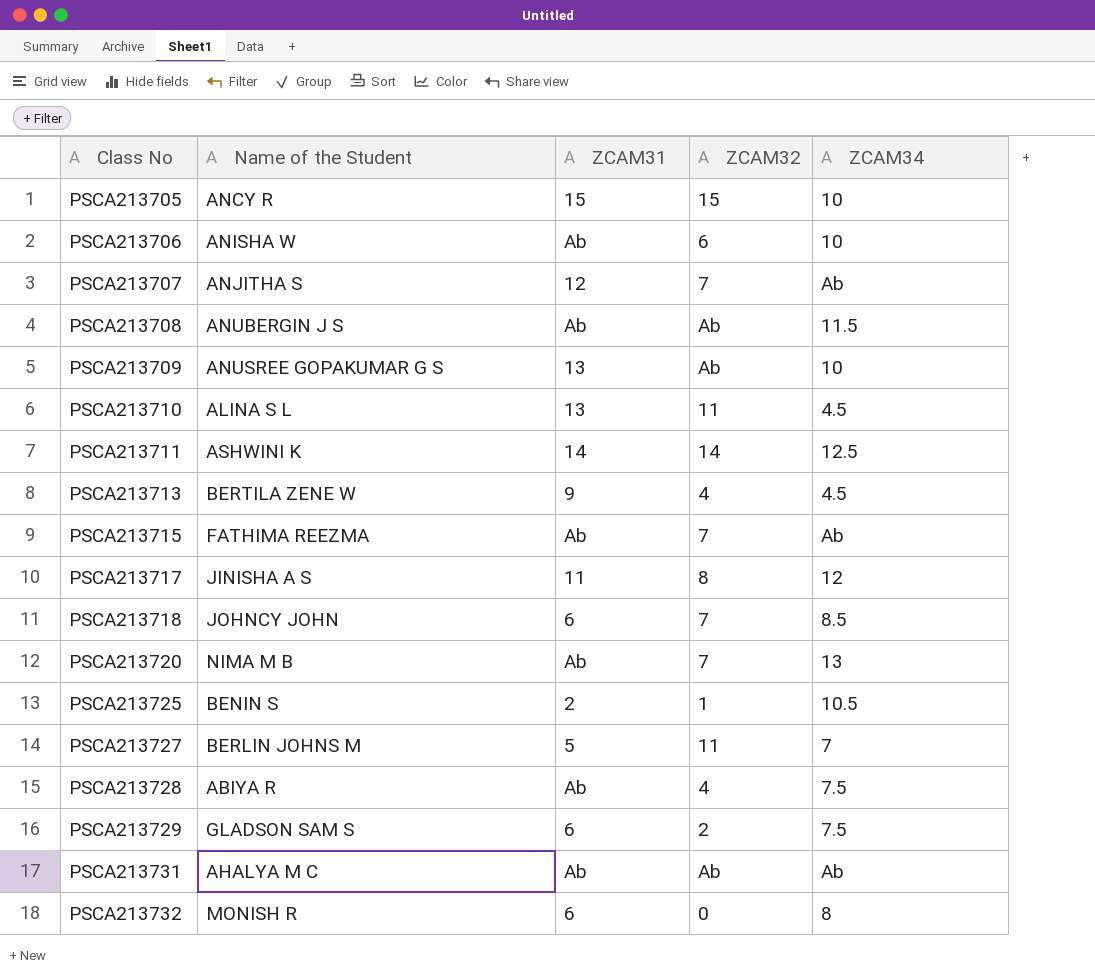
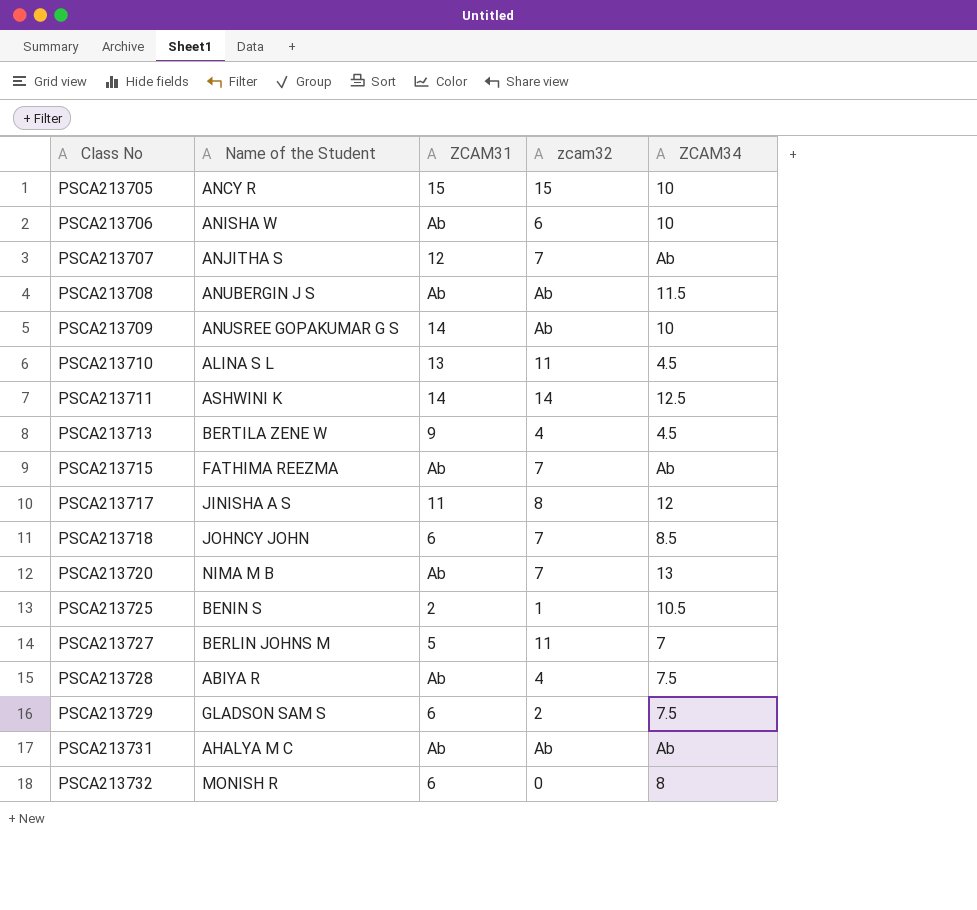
column name: ZCAM32 -> zcam32
PSCA213709 | ZCAM31: 13 -> 14

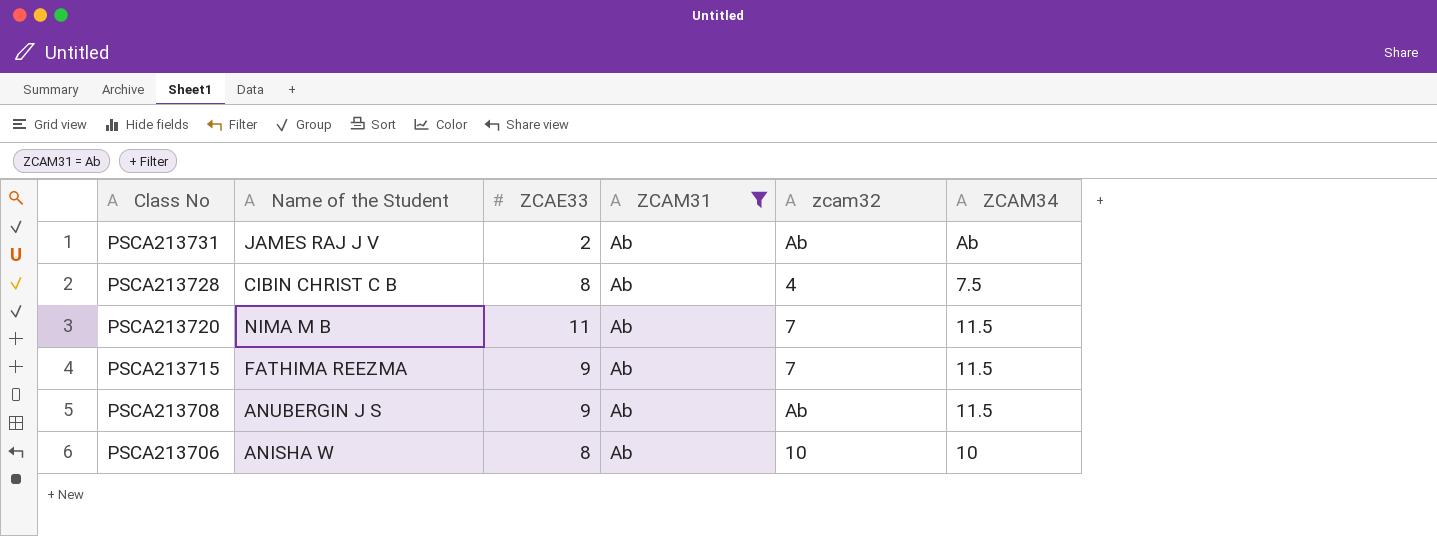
filter: none -> ZCAM31 = Ab
row order: Class No ascending -> Class No descending
column ZCAE33 | position: none -> 3
PSCA213731 | Name of the Student: AHALYA M C -> JAMES RAJ J V
PSCA213728 | Name of the Student: ABIYA R -> CIBIN CHRIST C B
PSCA213720 | ZCAM34: 13 -> 11.5
PSCA213715 | ZCAM34: Ab -> 11.5
PSCA213706 | zcam32: 6 -> 10

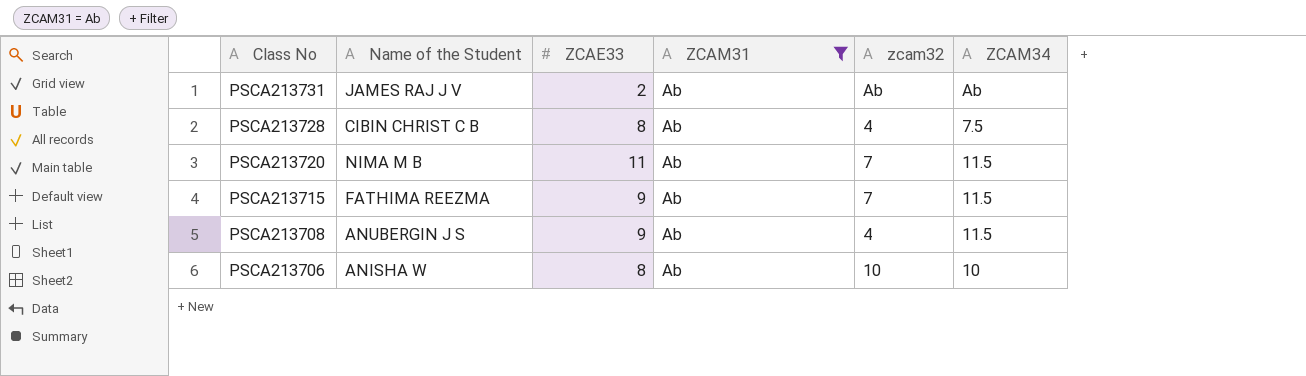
PSCA213708 | zcam32: Ab -> 4

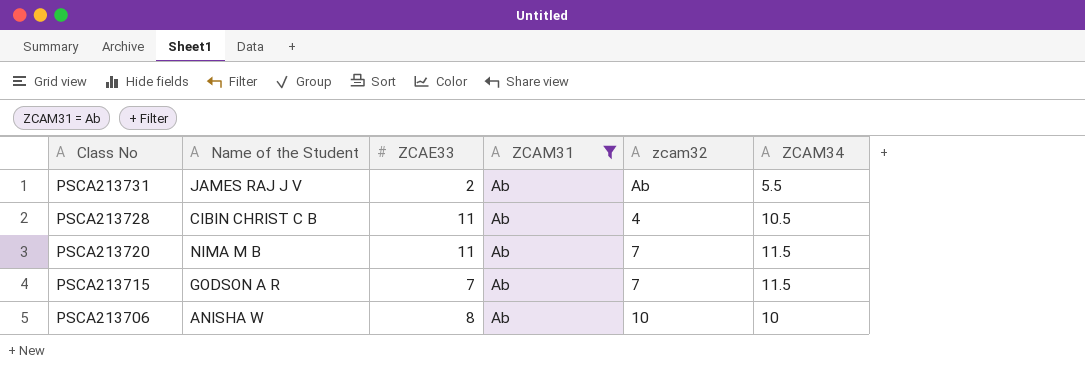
row PSCA213708: ANUBERGIN J S | 9 | Ab | 4 | 11.5 -> none
PSCA213731 | ZCAM34: Ab -> 5.5
PSCA213728 | ZCAE33: 8 -> 11
PSCA213728 | ZCAM34: 7.5 -> 10.5
PSCA213715 | Name of the Student: FATHIMA REEZMA -> GODSON A R
PSCA213715 | ZCAE33: 9 -> 7

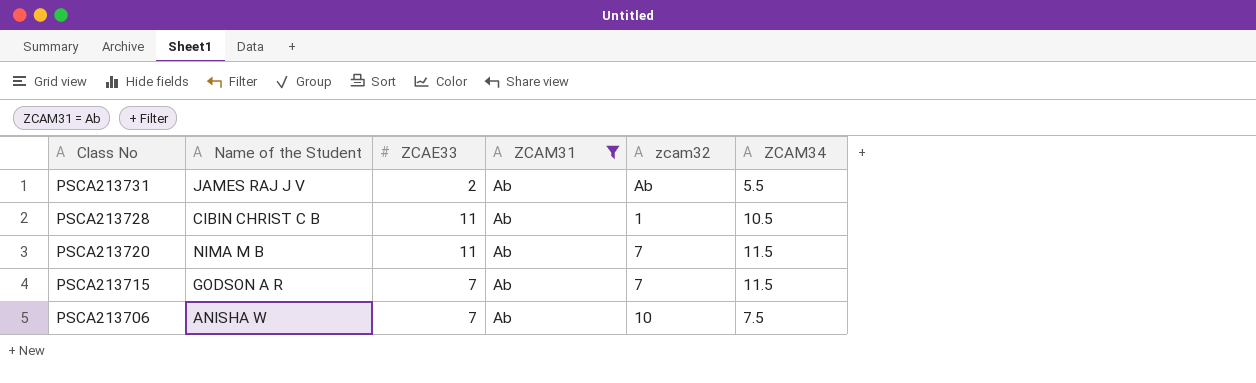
PSCA213728 | zcam32: 4 -> 1
PSCA213706 | ZCAE33: 8 -> 7
PSCA213706 | ZCAM34: 10 -> 7.5

